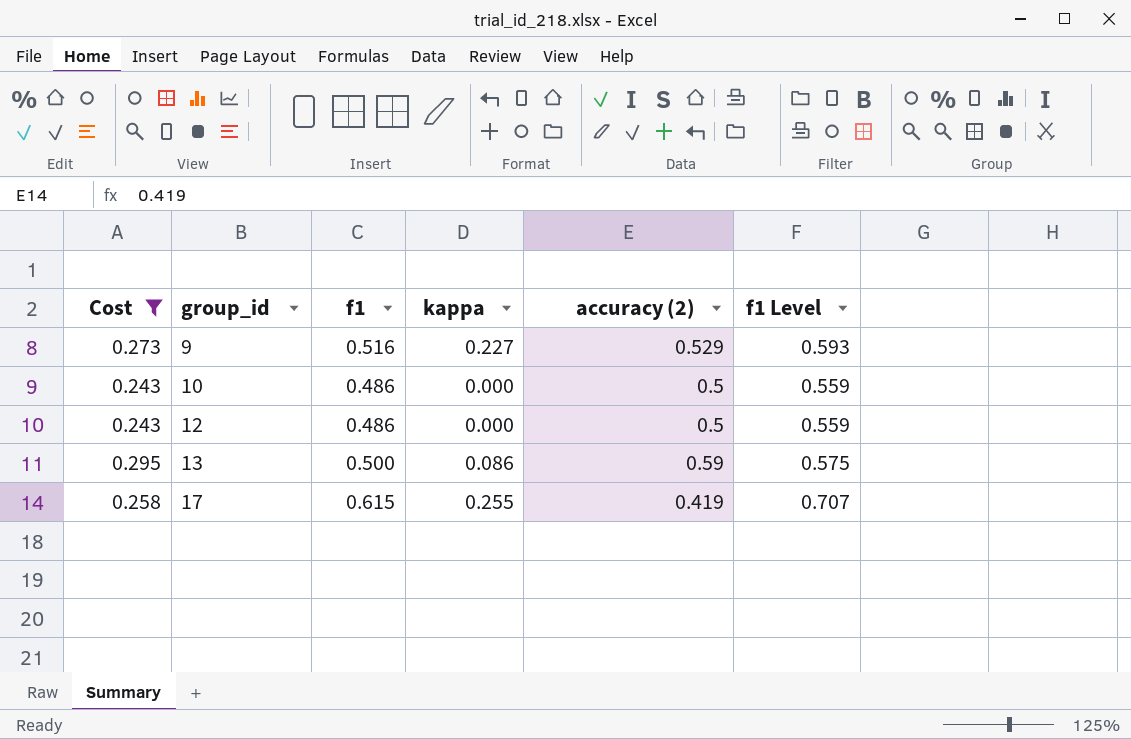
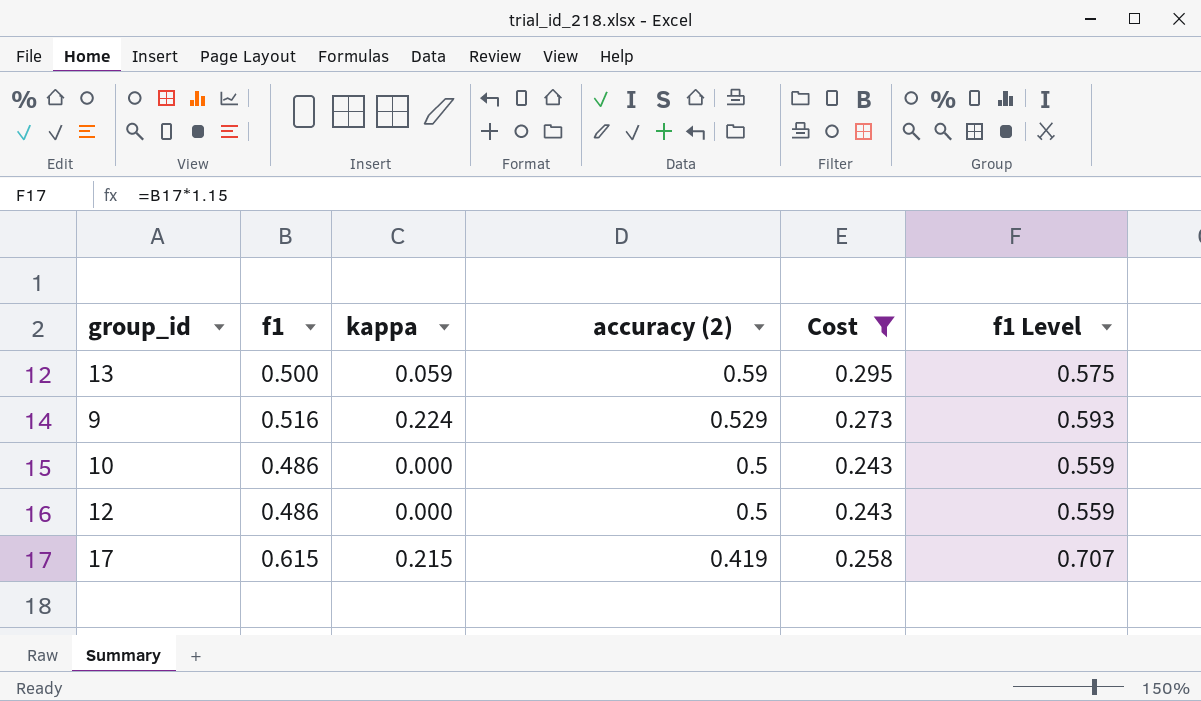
row order: group_id ascending -> accuracy (2) descending
column Cost | position: 1 -> 5
13 | kappa: 0.086 -> 0.059
9 | kappa: 0.227 -> 0.224
17 | kappa: 0.255 -> 0.215

